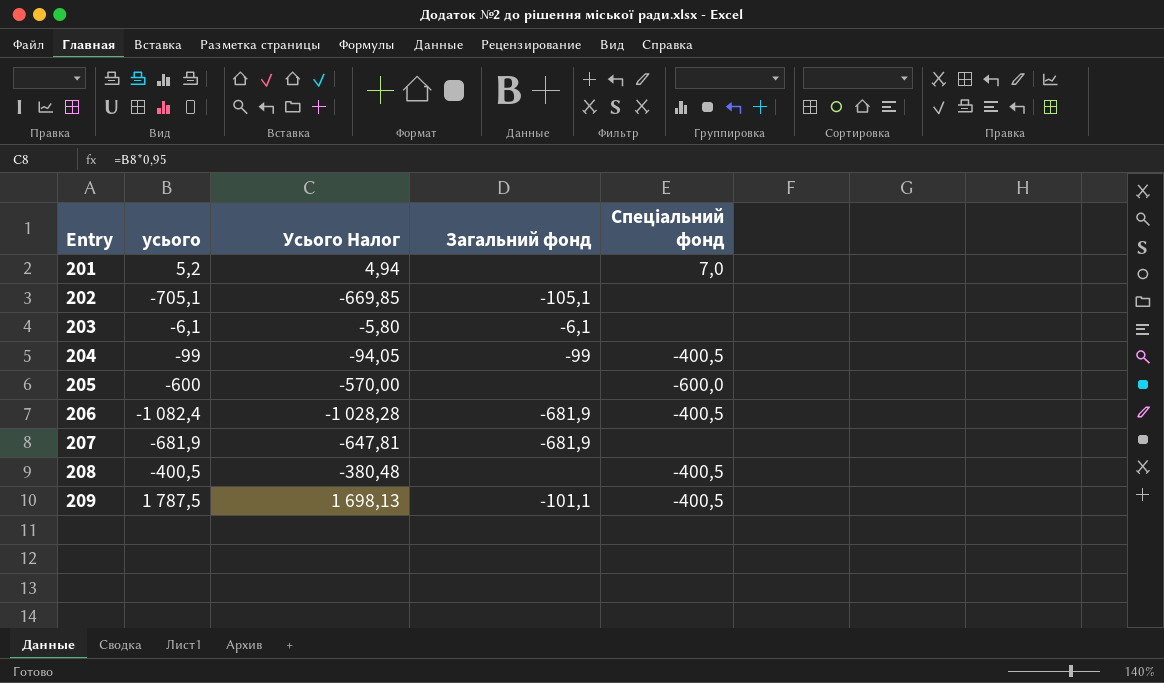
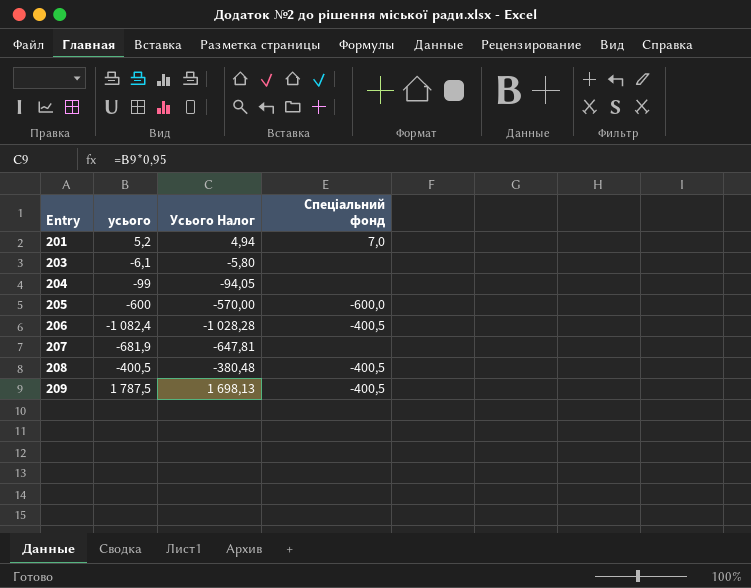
column Загальний фонд | position: 4 -> none
row 202: -705,1 | -669,85 | -105,1 | none -> none
204 | Спеціальний фонд: -400,5 -> none

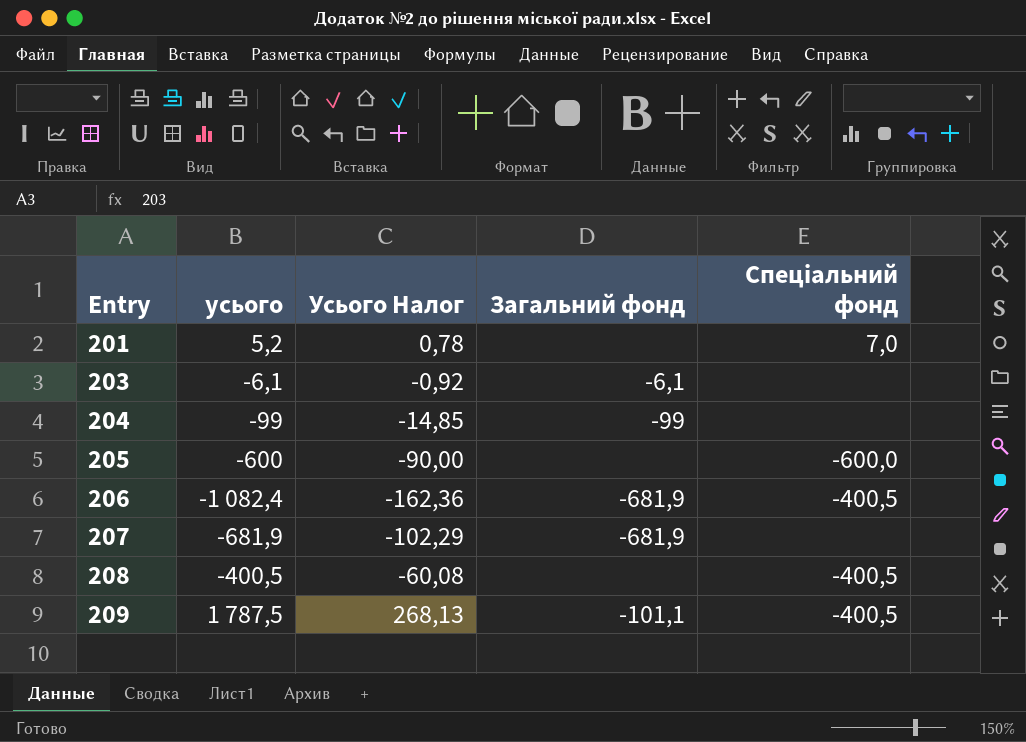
column Усього Налог | formula: [усього] * 0,95 -> [усього] * 0,15
column Загальний фонд | position: none -> 4

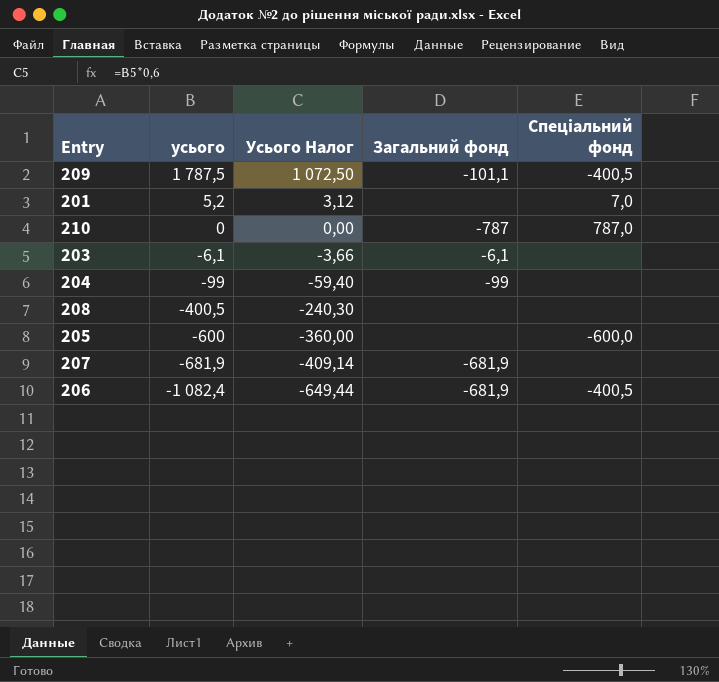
row order: Entry ascending -> усього descending
column Усього Налог | formula: [усього] * 0,15 -> [усього] * 0,6
row 210: none -> 0 | 0,00 | -787 | 787,0
208 | Спеціальний фонд: -400,5 -> none

